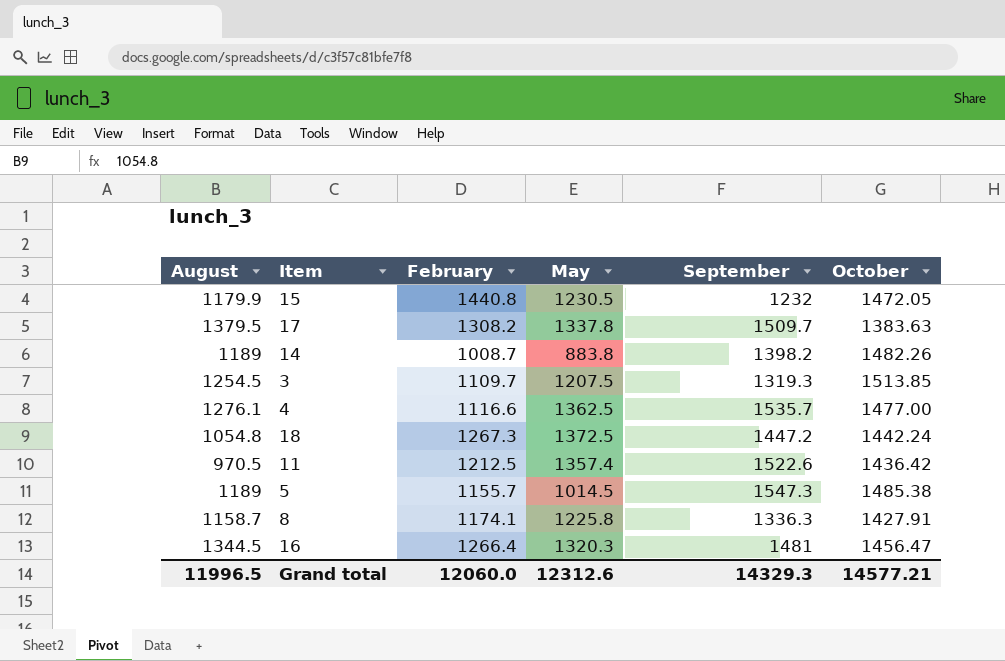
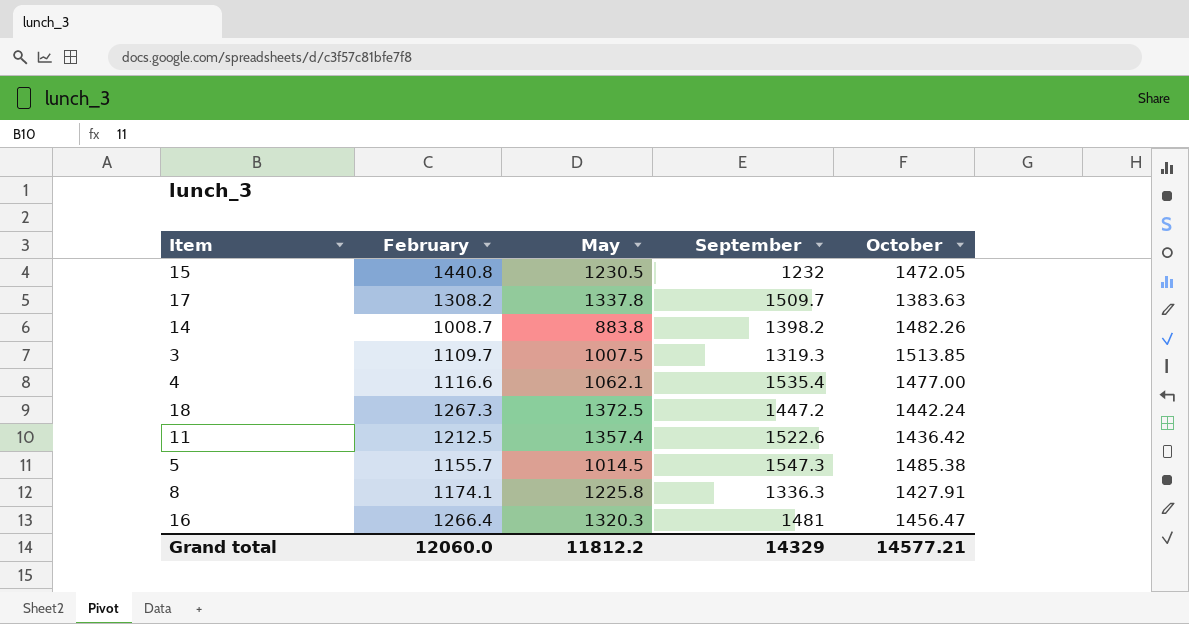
column August | position: 1 -> none
3 | May: 1207.5 -> 1007.5
4 | May: 1362.5 -> 1062.1
4 | September: 1535.7 -> 1535.4
Grand total | May: 12312.6 -> 11812.2
Grand total | September: 14329.3 -> 14329

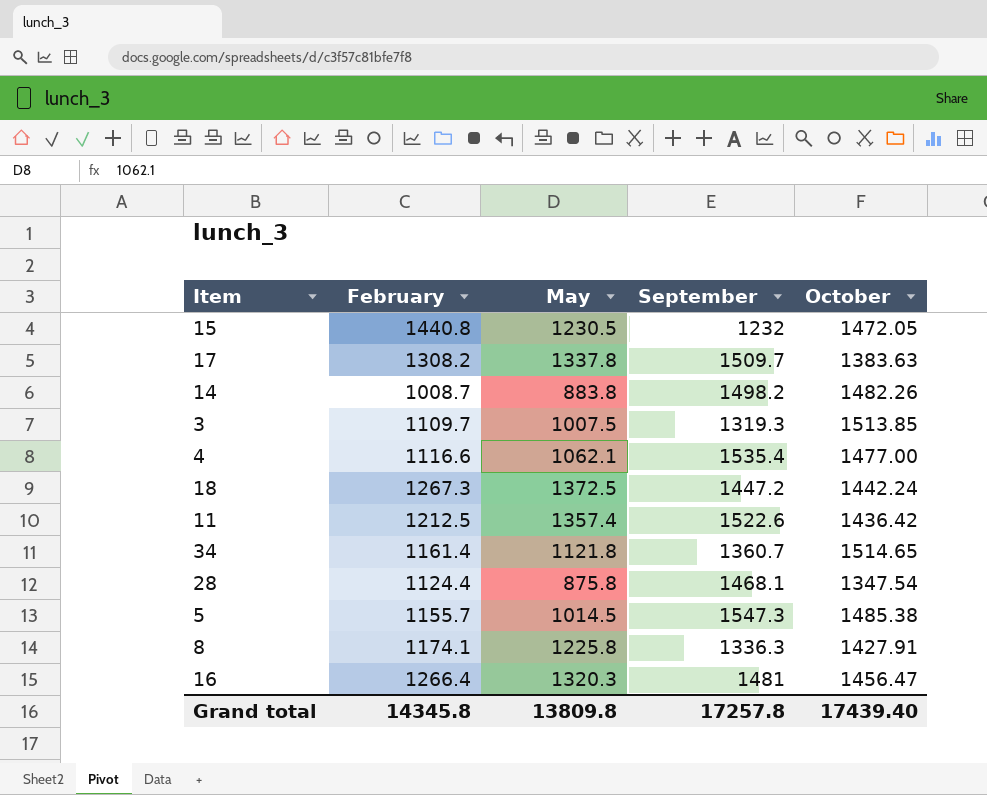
14 | September: 1398.2 -> 1498.2
row 34: none -> 1161.4 | 1121.8 | 1360.7 | 1514.65
row 28: none -> 1124.4 | 875.8 | 1468.1 | 1347.54
Grand total | February: 12060.0 -> 14345.8
Grand total | May: 11812.2 -> 13809.8
Grand total | September: 14329 -> 17257.8
Grand total | October: 14577.21 -> 17439.40

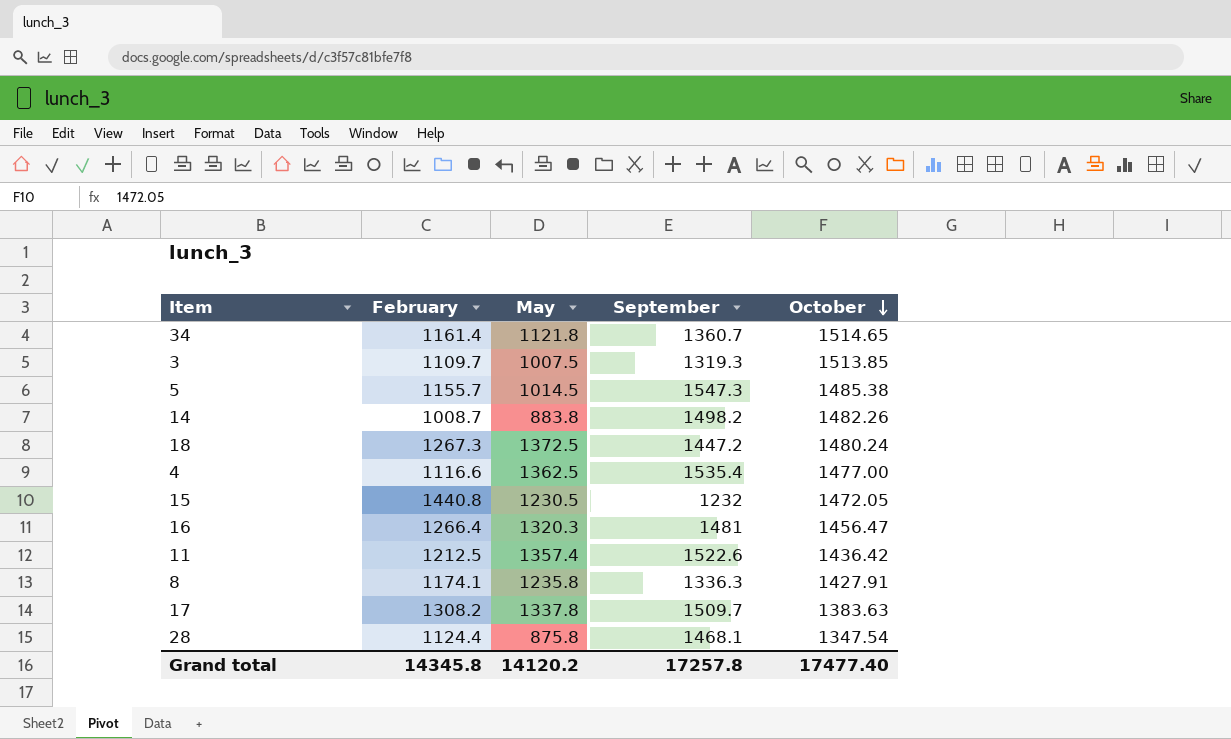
row order: none -> October descending
18 | October: 1442.24 -> 1480.24
4 | May: 1062.1 -> 1362.5
8 | May: 1225.8 -> 1235.8
Grand total | May: 13809.8 -> 14120.2
Grand total | October: 17439.40 -> 17477.40

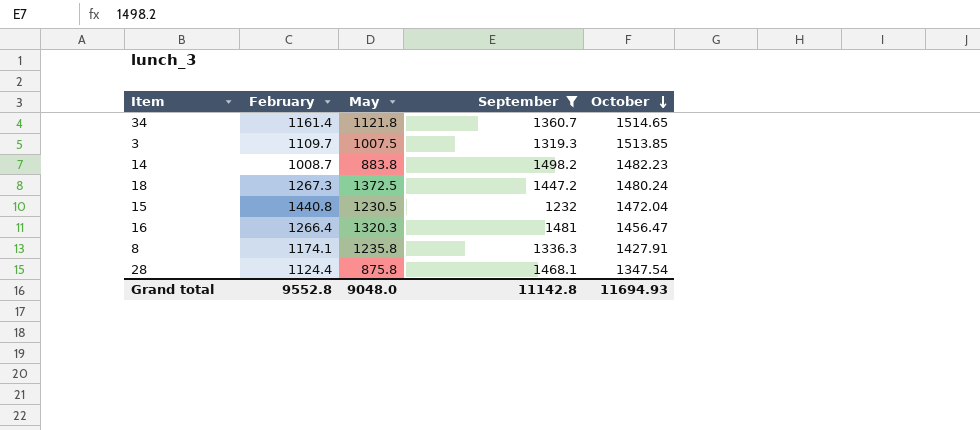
filter: none -> September <= 1498.2
14 | October: 1482.26 -> 1482.23
15 | October: 1472.05 -> 1472.04
Grand total | February: 14345.8 -> 9552.8
Grand total | May: 14120.2 -> 9048.0
Grand total | September: 17257.8 -> 11142.8
Grand total | October: 17477.40 -> 11694.93

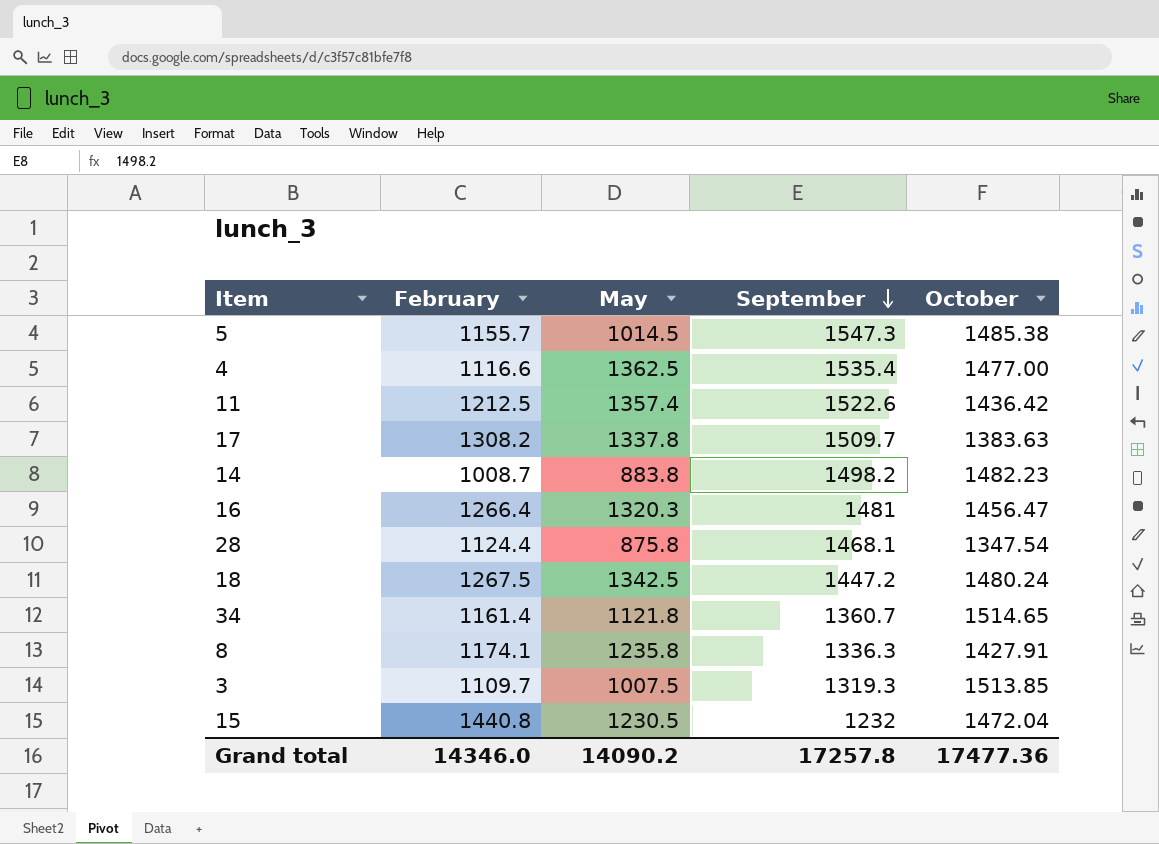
filter: September <= 1498.2 -> none
row order: October descending -> September descending
18 | February: 1267.3 -> 1267.5
18 | May: 1372.5 -> 1342.5
Grand total | February: 9552.8 -> 14346.0
Grand total | May: 9048.0 -> 14090.2
Grand total | September: 11142.8 -> 17257.8
Grand total | October: 11694.93 -> 17477.36

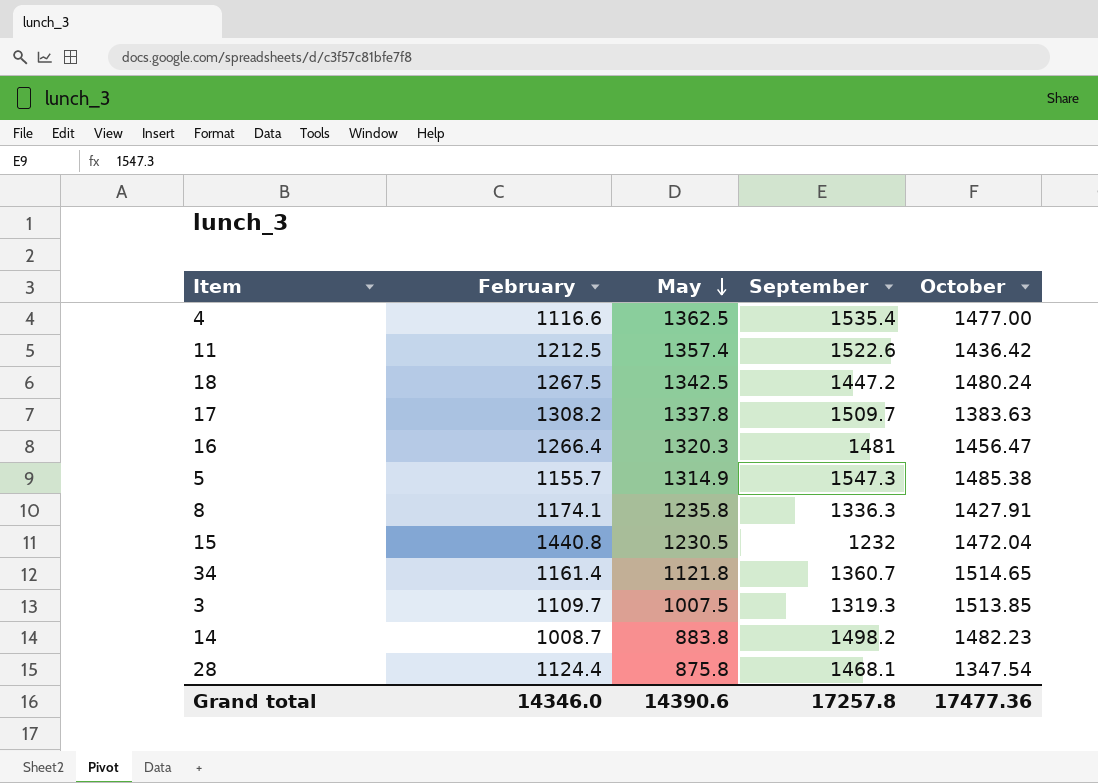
row order: September descending -> May descending
5 | May: 1014.5 -> 1314.9
Grand total | May: 14090.2 -> 14390.6

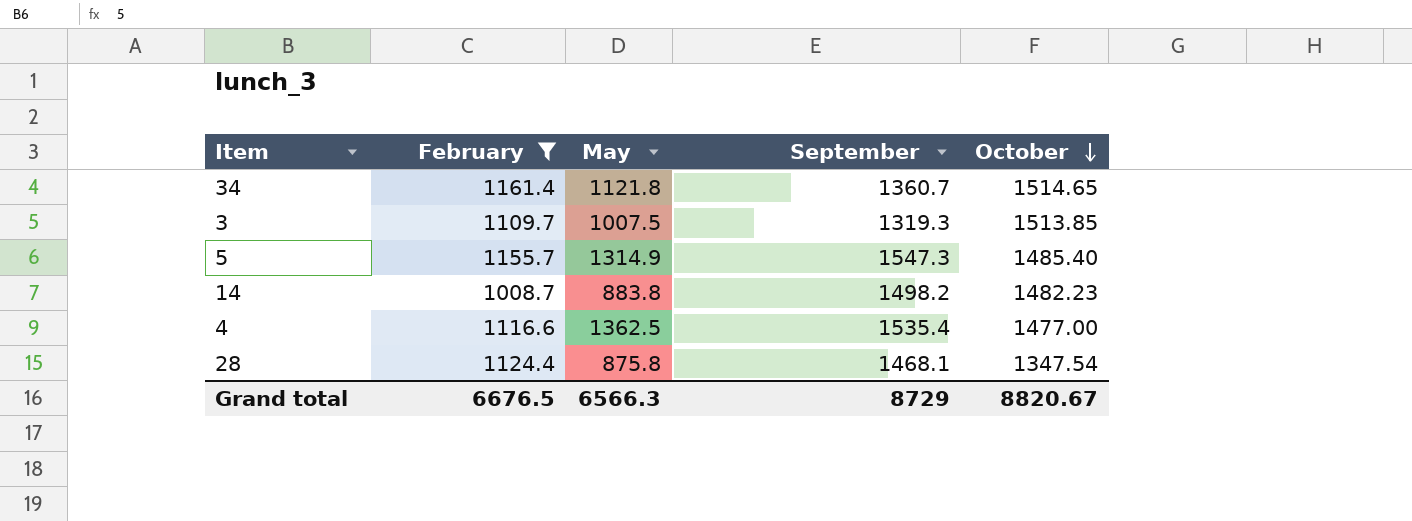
filter: none -> February <= 1161.4
row order: May descending -> October descending
5 | October: 1485.38 -> 1485.40
Grand total | February: 14346.0 -> 6676.5
Grand total | May: 14390.6 -> 6566.3
Grand total | September: 17257.8 -> 8729
Grand total | October: 17477.36 -> 8820.67

